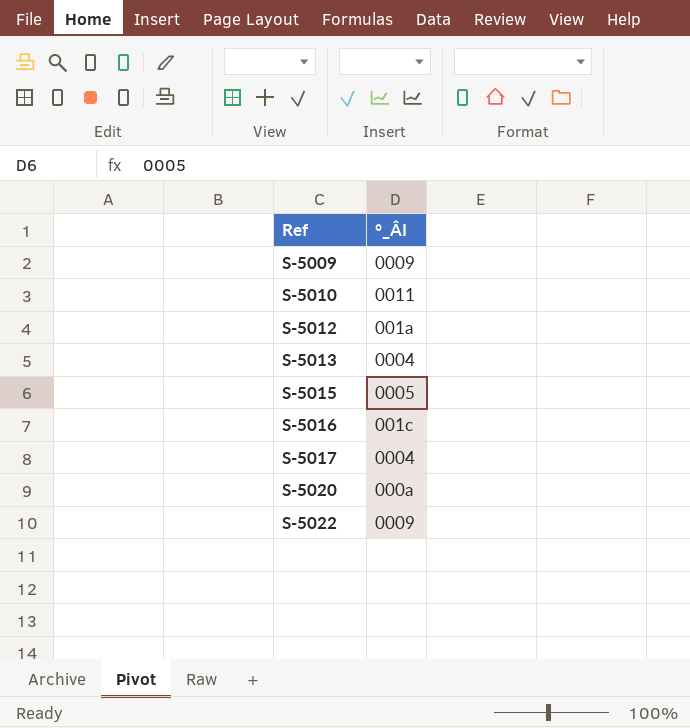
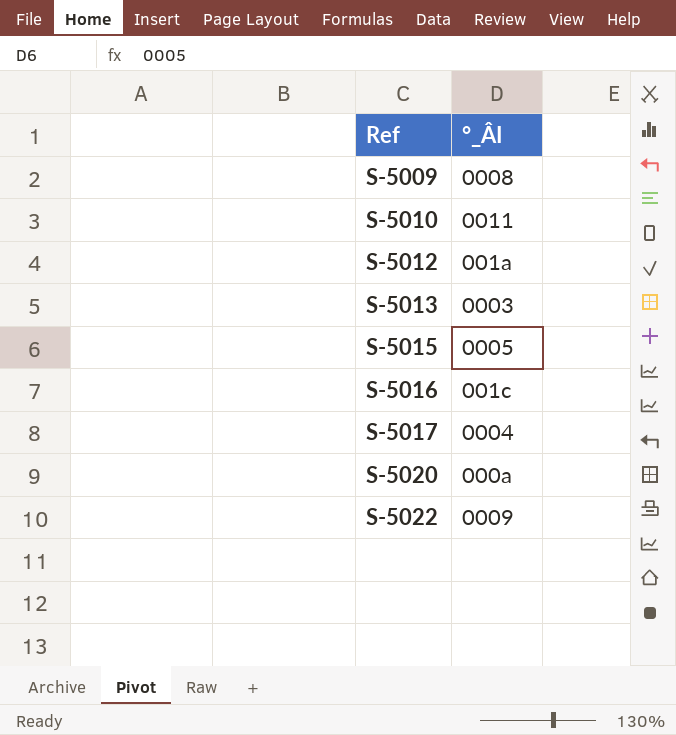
S-5009 | °_ÂI: 0009 -> 0008
S-5013 | °_ÂI: 0004 -> 0003

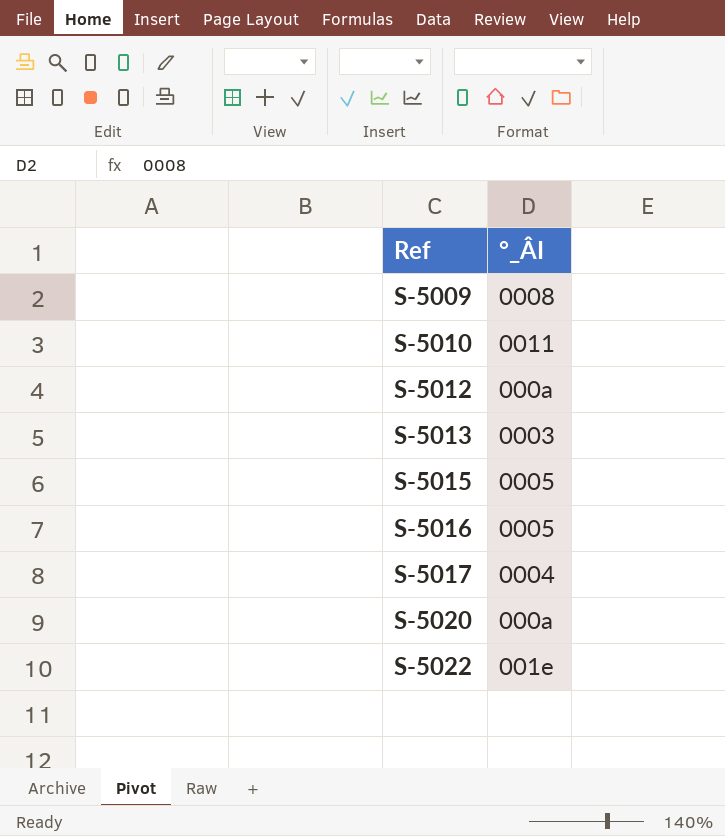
S-5012 | °_ÂI: 001a -> 000a
S-5016 | °_ÂI: 001c -> 0005
S-5022 | °_ÂI: 0009 -> 001e

